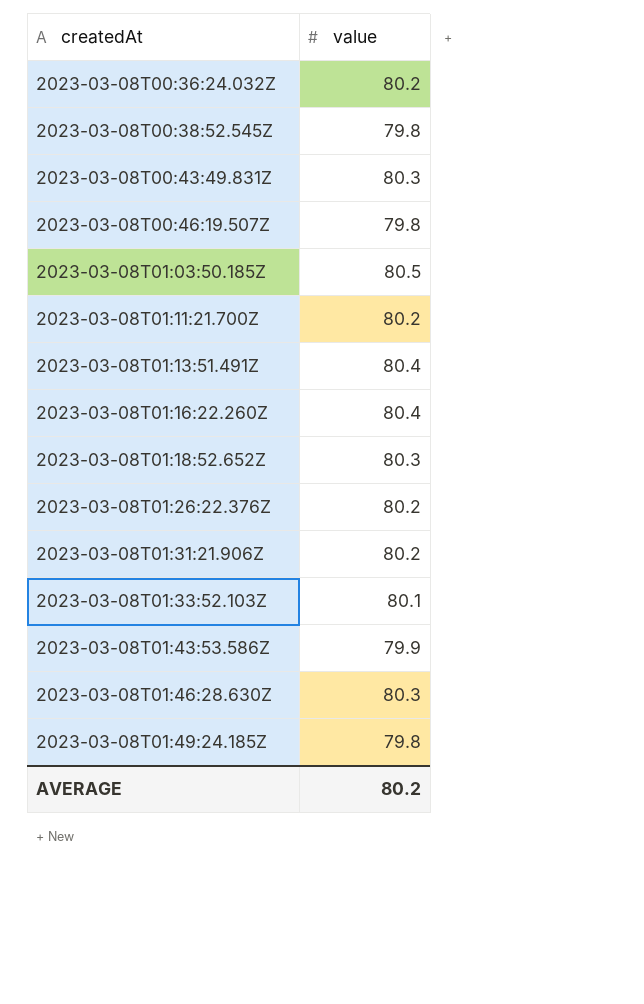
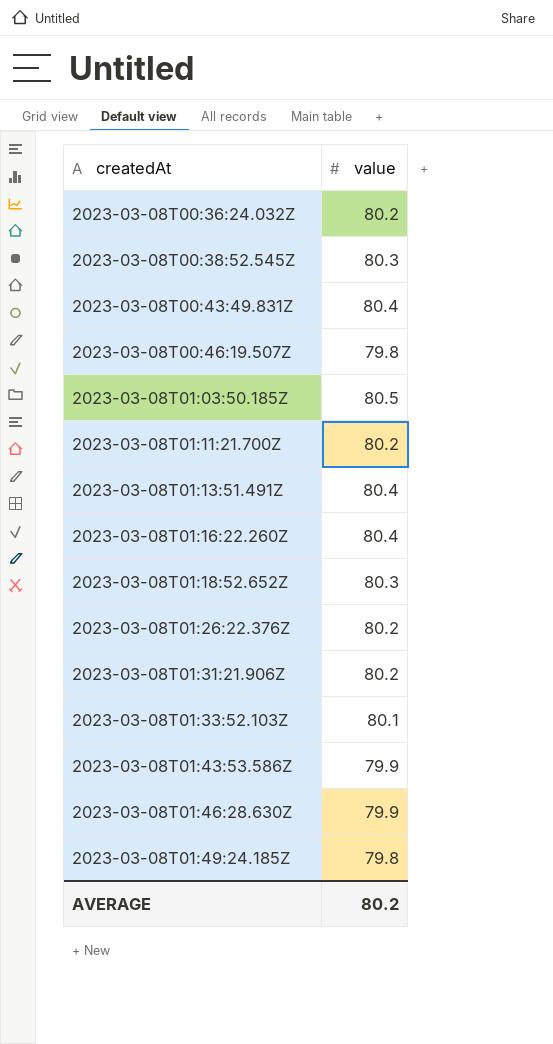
2023-03-08T00:38:52.545Z | value: 79.8 -> 80.3
2023-03-08T00:43:49.831Z | value: 80.3 -> 80.4
2023-03-08T01:46:28.630Z | value: 80.3 -> 79.9

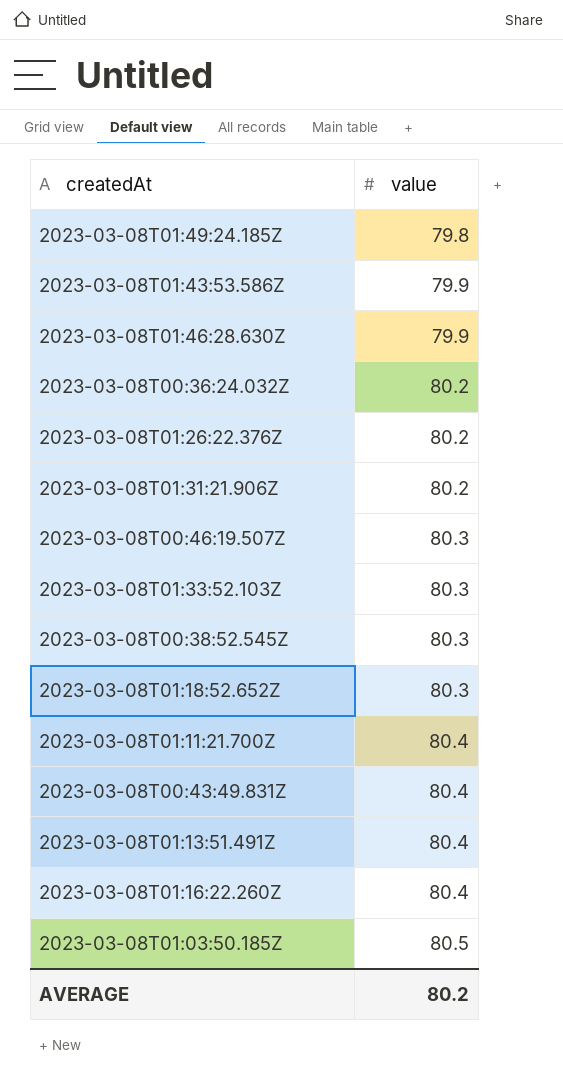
row order: createdAt ascending -> value ascending
2023-03-08T00:46:19.507Z | value: 79.8 -> 80.3
2023-03-08T01:33:52.103Z | value: 80.1 -> 80.3
2023-03-08T01:11:21.700Z | value: 80.2 -> 80.4

